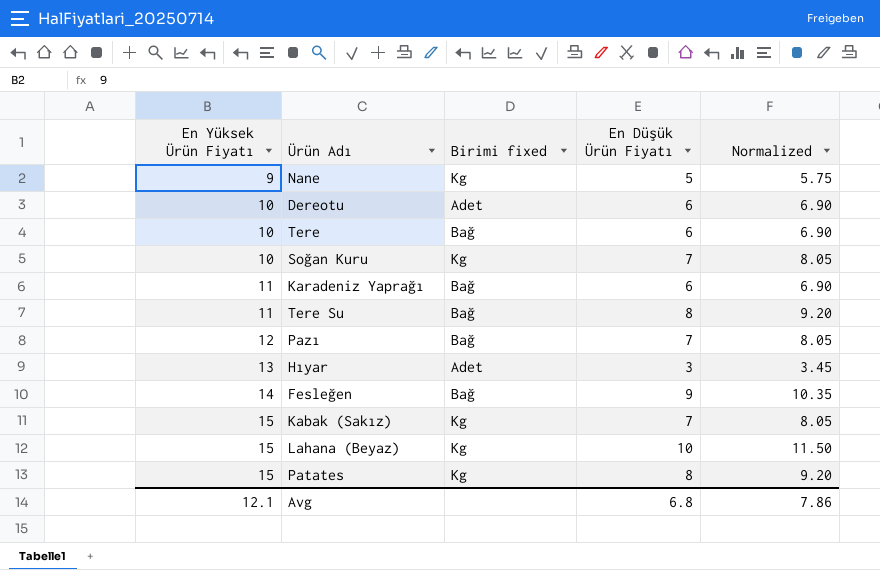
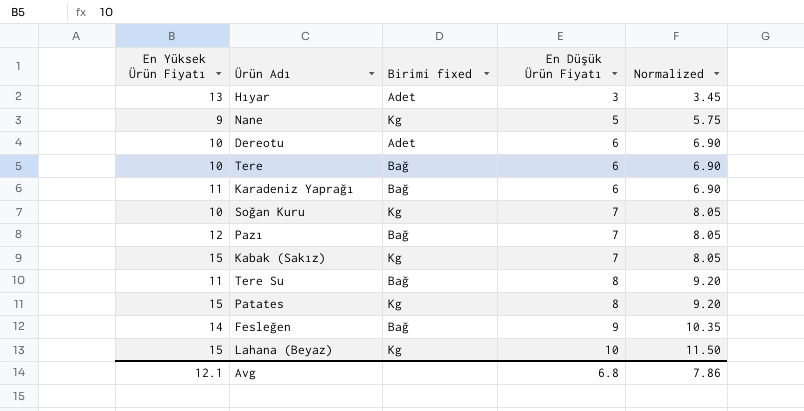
row order: En Yüksek Ürün Fiyatı ascending -> En Düşük Ürün Fiyatı ascending

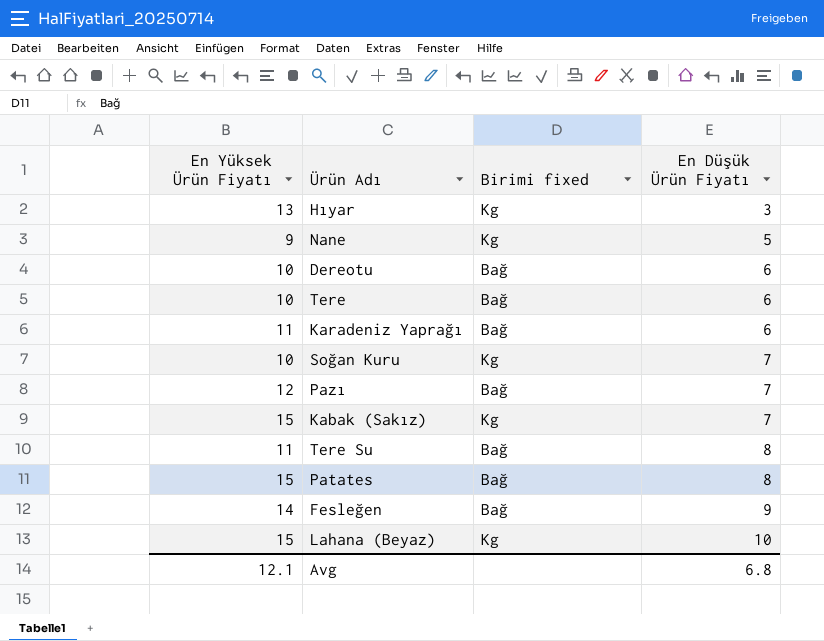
column Normalized | formula: [En Düşük Ürün Fiyatı] * 1.15 -> none
Hıyar | Birimi fixed: Adet -> Kg
Dereotu | Birimi fixed: Adet -> Bağ
Patates | Birimi fixed: Kg -> Bağ

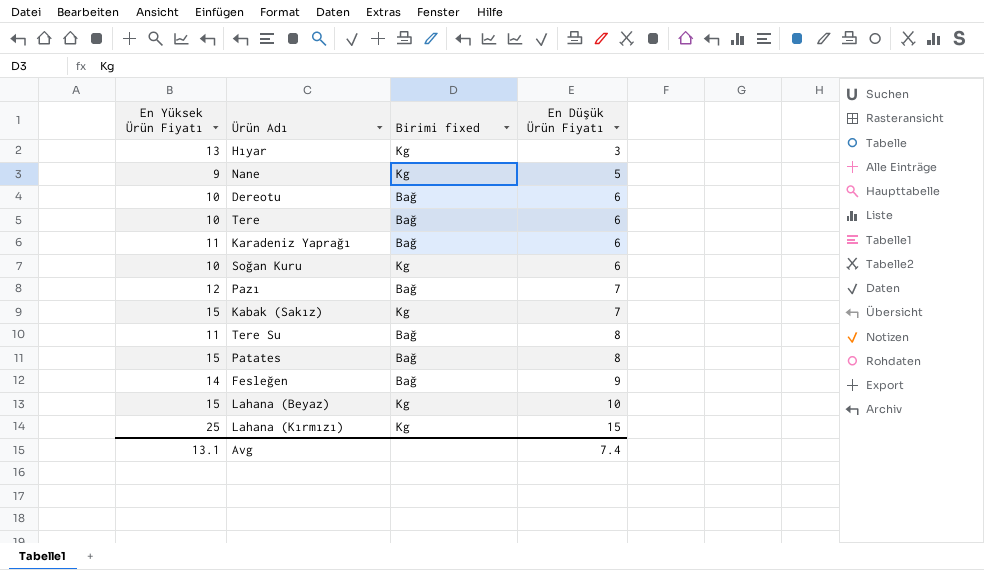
Soğan Kuru | En Düşük Ürün Fiyatı: 7 -> 6
row Lahana (Kırmızı): none -> 25 | Kg | 15
Avg | En Yüksek Ürün Fiyatı: 12.1 -> 13.1
Avg | En Düşük Ürün Fiyatı: 6.8 -> 7.4

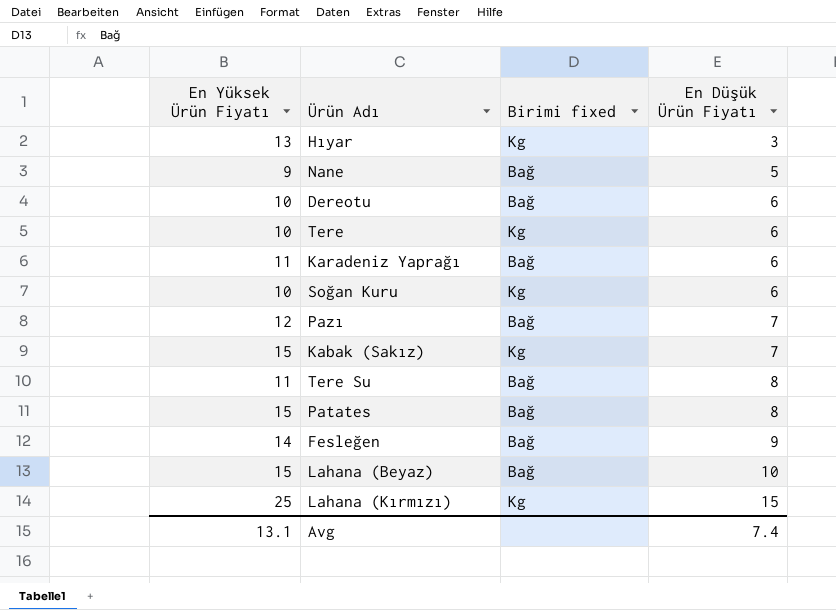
Nane | Birimi fixed: Kg -> Bağ
Tere | Birimi fixed: Bağ -> Kg
Lahana (Beyaz) | Birimi fixed: Kg -> Bağ

